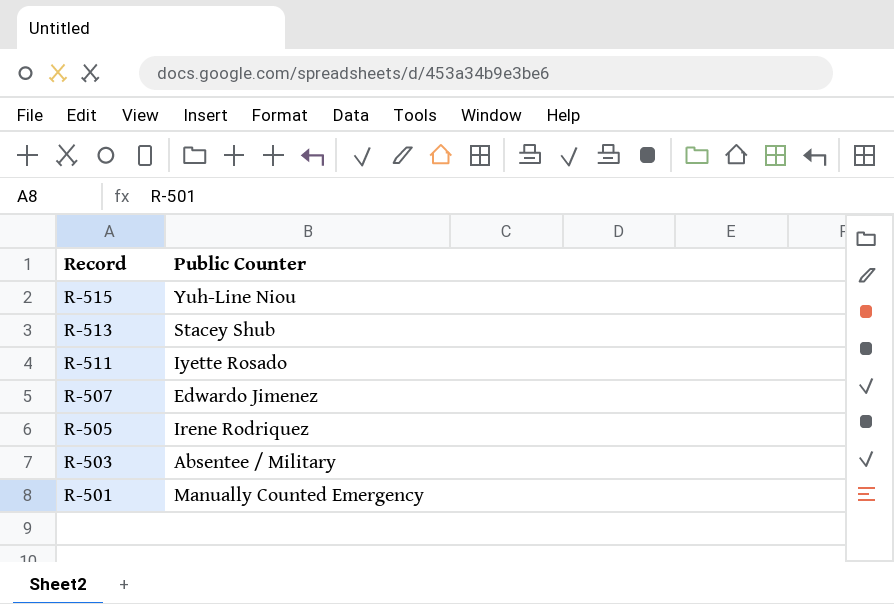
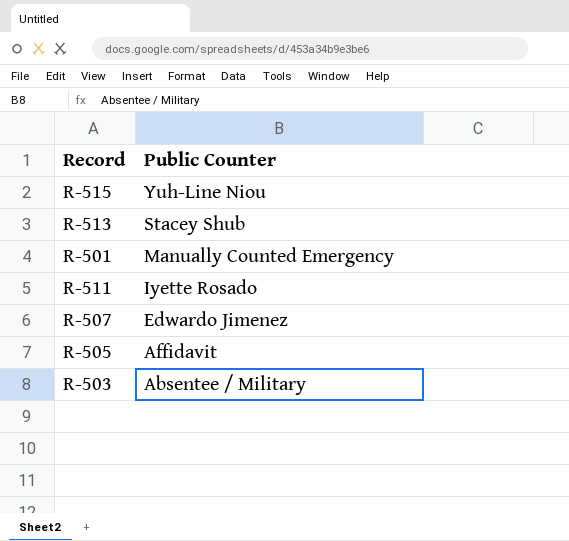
row order: Record descending -> Public Counter descending
R-505 | Public Counter: Irene Rodriquez -> Affidavit

